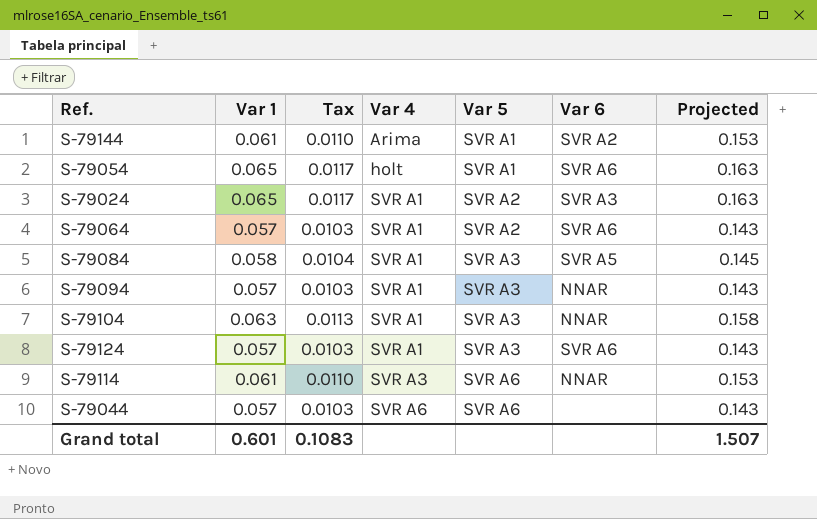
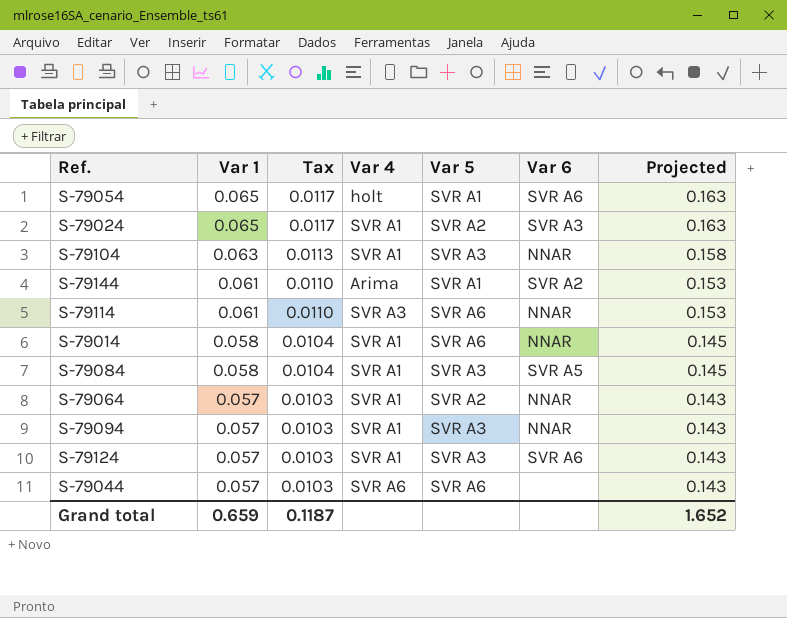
row order: Var 4 ascending -> Var 1 descending
row S-79014: none -> 0.058 | 0.0104 | SVR A1 | SVR A6 | NNAR | 0.145
S-79064 | Var 6: SVR A6 -> NNAR
Grand total | Var 1: 0.601 -> 0.659
Grand total | Tax: 0.1083 -> 0.1187
Grand total | Projected: 1.507 -> 1.652

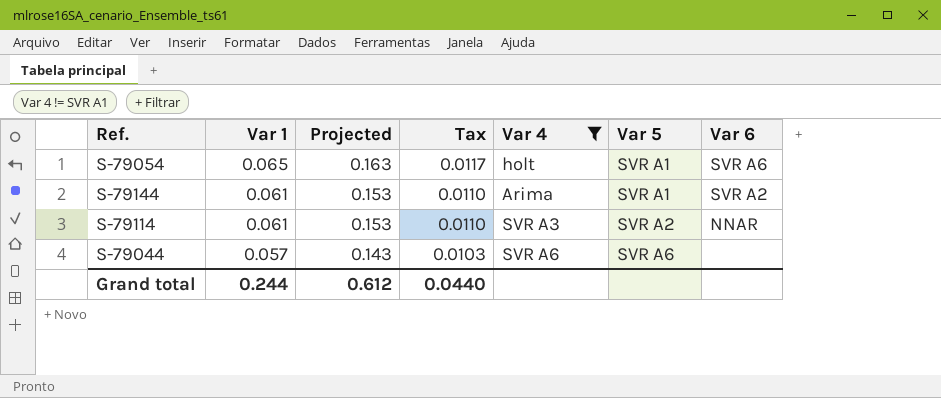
filter: none -> Var 4 != SVR A1
column Projected | position: 7 -> 3
S-79114 | Var 5: SVR A6 -> SVR A2
Grand total | Var 1: 0.659 -> 0.244
Grand total | Projected: 1.652 -> 0.612
Grand total | Tax: 0.1187 -> 0.0440

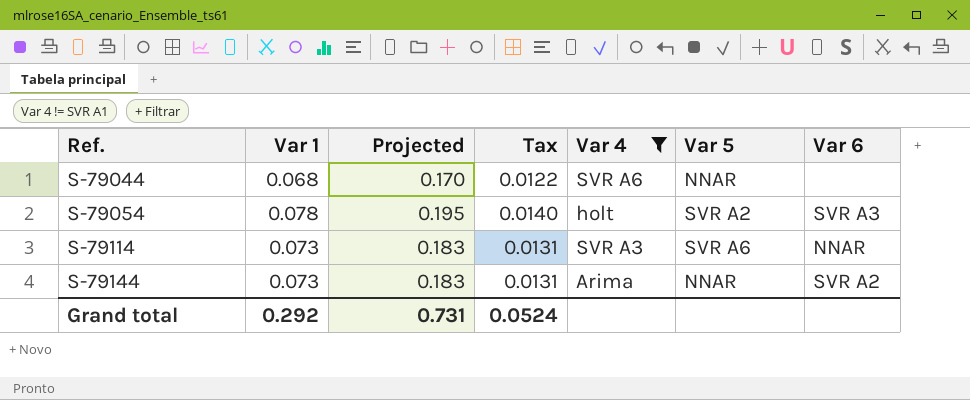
row order: Var 1 descending -> Ref. ascending
S-79044 | Var 1: 0.057 -> 0.068
S-79044 | Projected: 0.143 -> 0.170
S-79044 | Tax: 0.0103 -> 0.0122
S-79044 | Var 5: SVR A6 -> NNAR
S-79054 | Var 1: 0.065 -> 0.078
S-79054 | Projected: 0.163 -> 0.195
S-79054 | Tax: 0.0117 -> 0.0140
S-79054 | Var 5: SVR A1 -> SVR A2
S-79054 | Var 6: SVR A6 -> SVR A3
S-79114 | Var 1: 0.061 -> 0.073
S-79114 | Projected: 0.153 -> 0.183
S-79114 | Tax: 0.0110 -> 0.0131
S-79114 | Var 5: SVR A2 -> SVR A6
S-79144 | Var 1: 0.061 -> 0.073
S-79144 | Projected: 0.153 -> 0.183
S-79144 | Tax: 0.0110 -> 0.0131
S-79144 | Var 5: SVR A1 -> NNAR
Grand total | Var 1: 0.244 -> 0.292
Grand total | Projected: 0.612 -> 0.731
Grand total | Tax: 0.0440 -> 0.0524

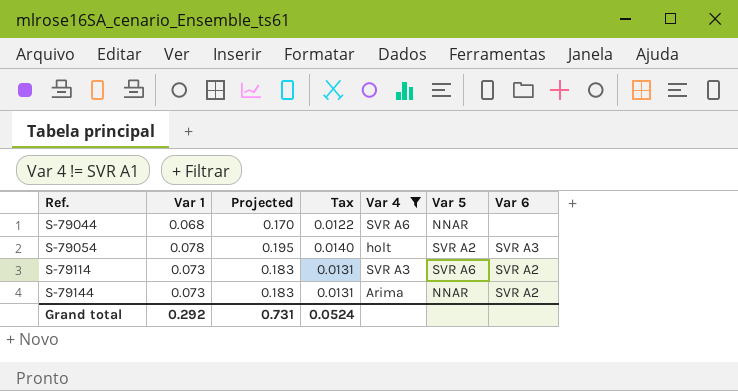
S-79114 | Var 6: NNAR -> SVR A2

